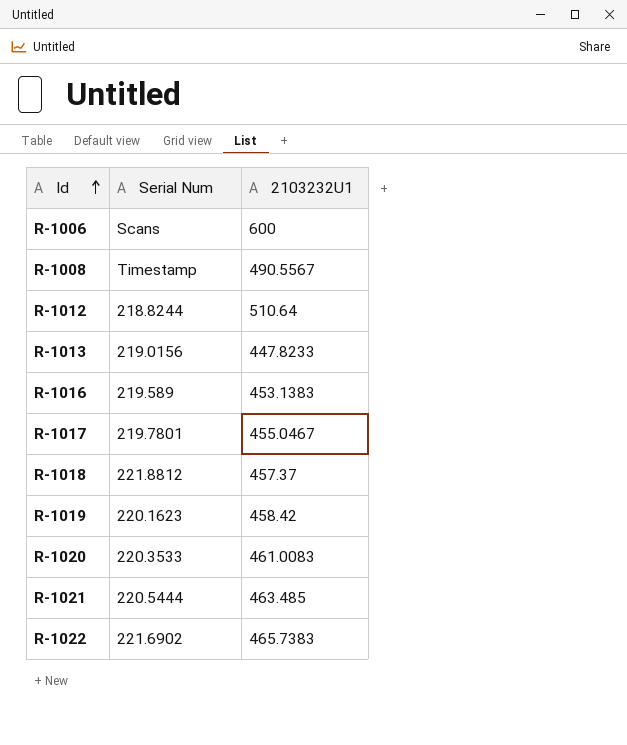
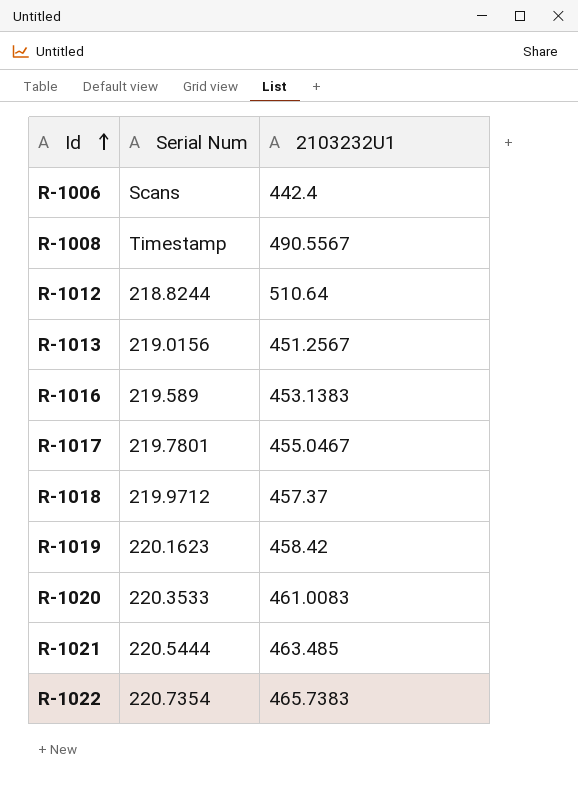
R-1006 | 2103232U1: 600 -> 442.4
R-1013 | 2103232U1: 447.8233 -> 451.2567
R-1018 | Serial Num: 221.8812 -> 219.9712
R-1022 | Serial Num: 221.6902 -> 220.7354

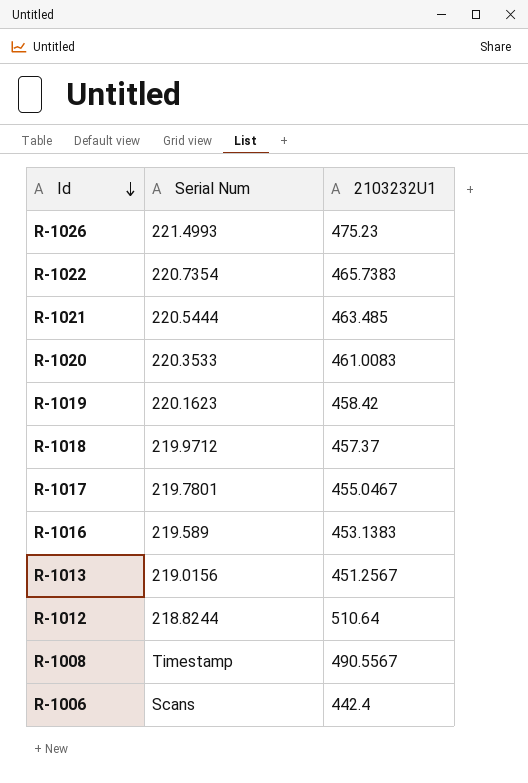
row order: Id ascending -> Id descending
row R-1026: none -> 221.4993 | 475.23

